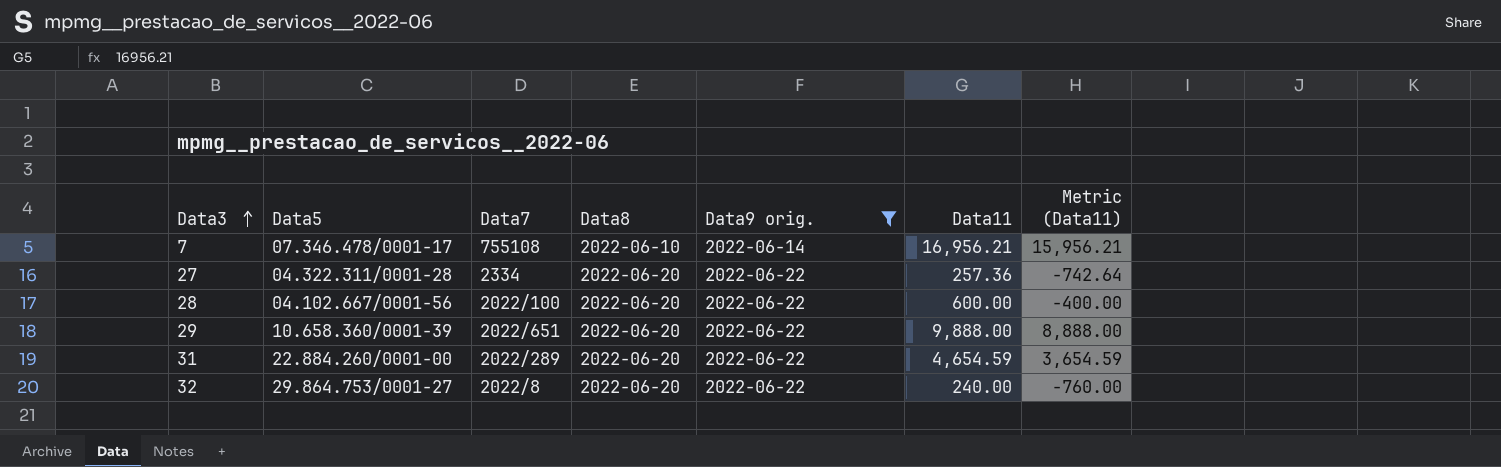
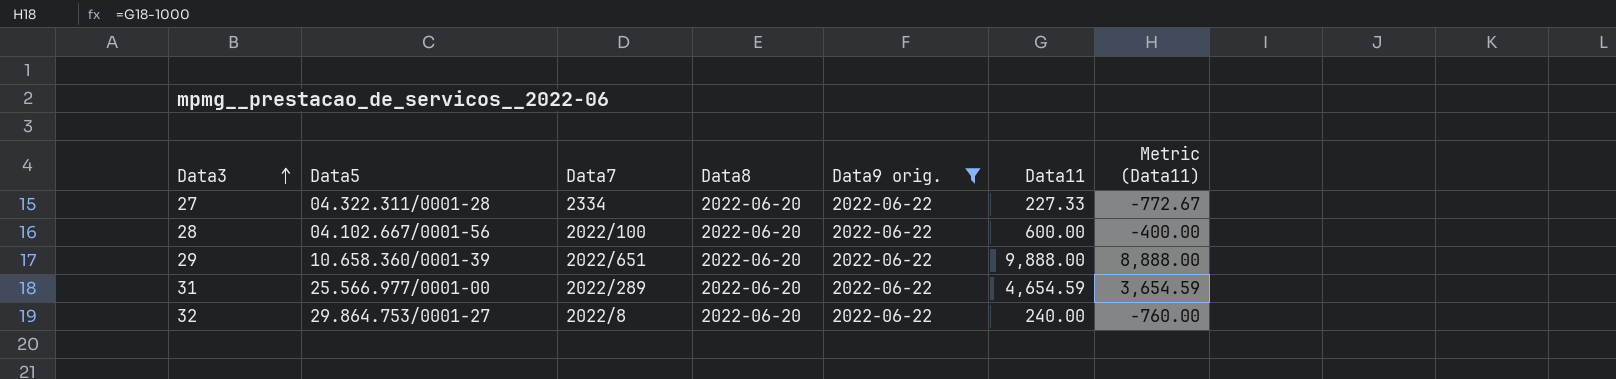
row 7: 07.346.478/0001-17 | 755108 | 2022-06-10 | 2022-06-14 | 16,956.21 | 15,956.21 -> none
27 | Data11: 257.36 -> 227.33
27 | Metric (Data11): -742.64 -> -772.67
31 | Data5: 22.884.260/0001-00 -> 25.566.977/0001-00

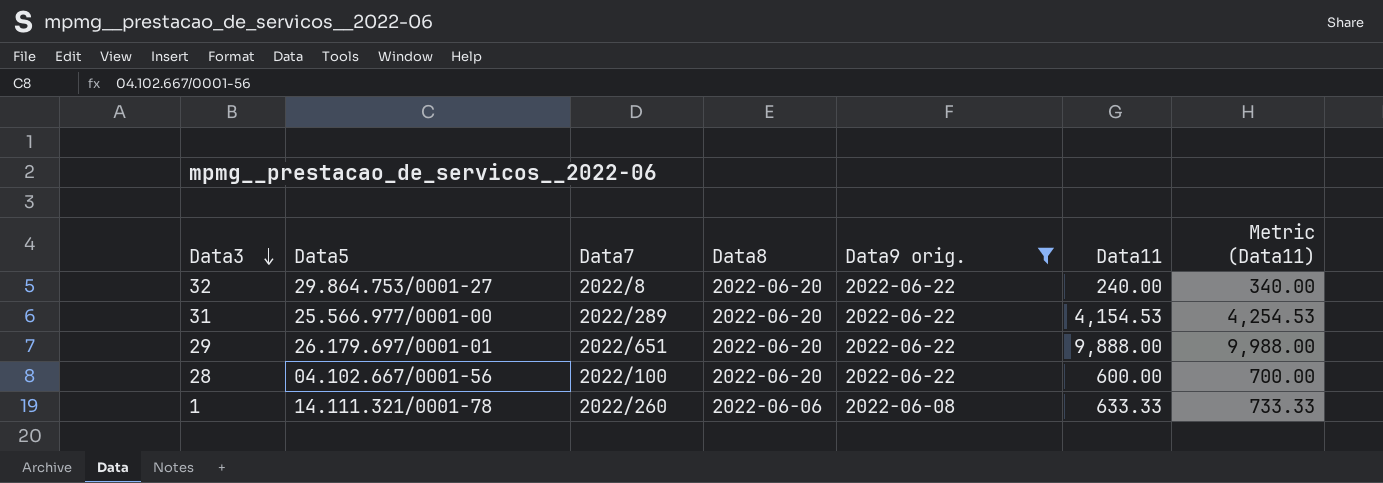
row order: Data3 ascending -> Data3 descending
column Metric (Data11) | formula: [Data11] - 1000 -> [Data11] + 100
row 27: 04.322.311/0001-28 | 2334 | 2022-06-20 | 2022-06-22 | 227.33 | -772.67 -> none
31 | Data11: 4,654.59 -> 4,154.53
29 | Data5: 10.658.360/0001-39 -> 26.179.697/0001-01
row 1: none -> 14.111.321/0001-78 | 2022/260 | 2022-06-06 | 2022-06-08 | 633.33 | 733.33

